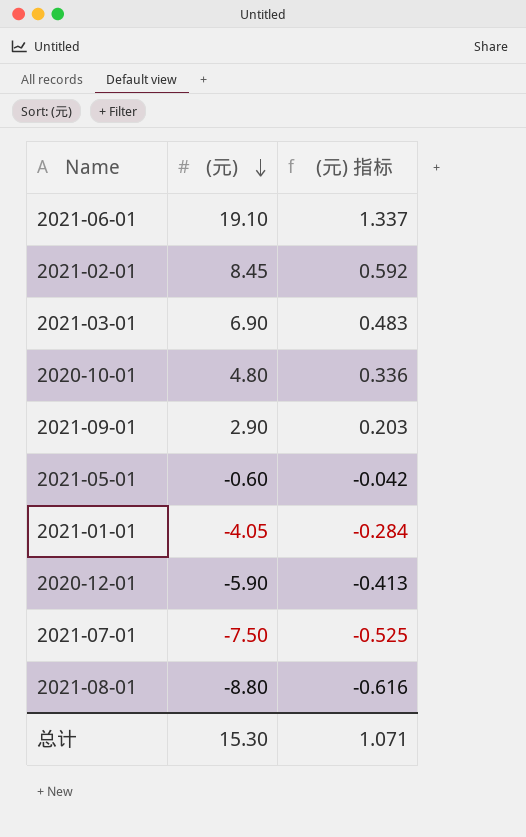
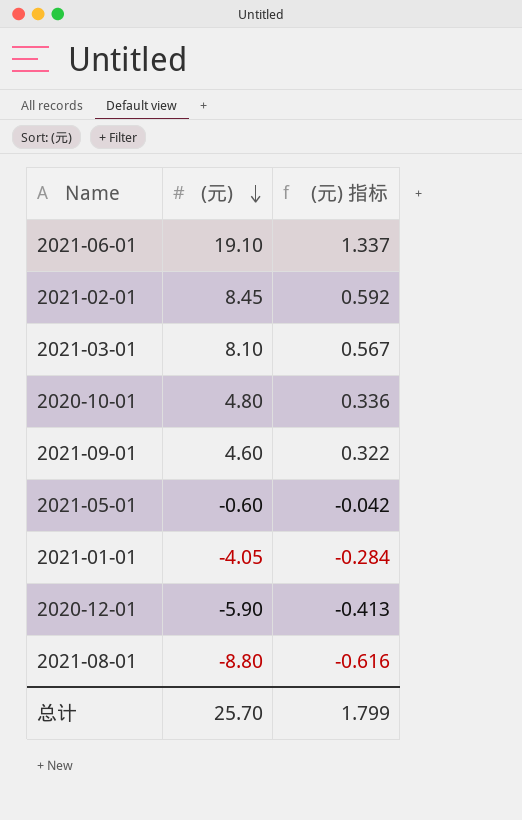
row 2021-07-01: -7.50 | -0.525 -> none
2021-03-01 | (元): 6.90 -> 8.10
2021-03-01 | (元) 指标: 0.483 -> 0.567
2021-09-01 | (元): 2.90 -> 4.60
2021-09-01 | (元) 指标: 0.203 -> 0.322
总计 | (元): 15.30 -> 25.70
总计 | (元) 指标: 1.071 -> 1.799

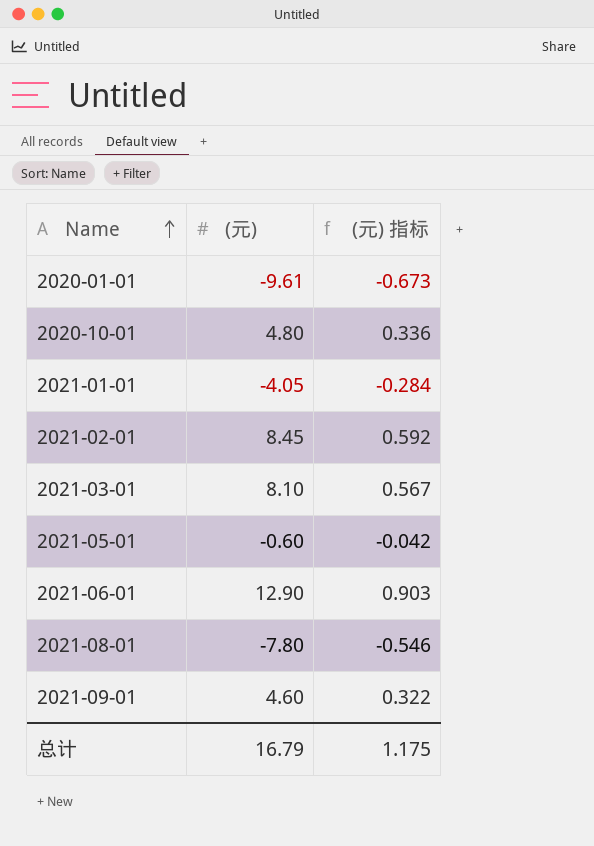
row order: (元) descending -> Name ascending
row 2020-12-01: -5.90 | -0.413 -> none
row 2020-01-01: none -> -9.61 | -0.673
2021-06-01 | (元): 19.10 -> 12.90
2021-06-01 | (元) 指标: 1.337 -> 0.903
2021-08-01 | (元): -8.80 -> -7.80
2021-08-01 | (元) 指标: -0.616 -> -0.546
总计 | (元): 25.70 -> 16.79
总计 | (元) 指标: 1.799 -> 1.175

